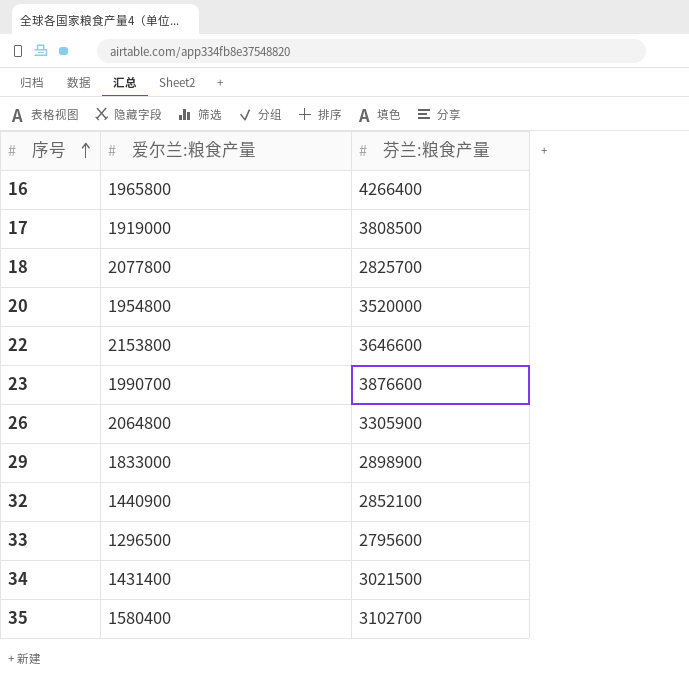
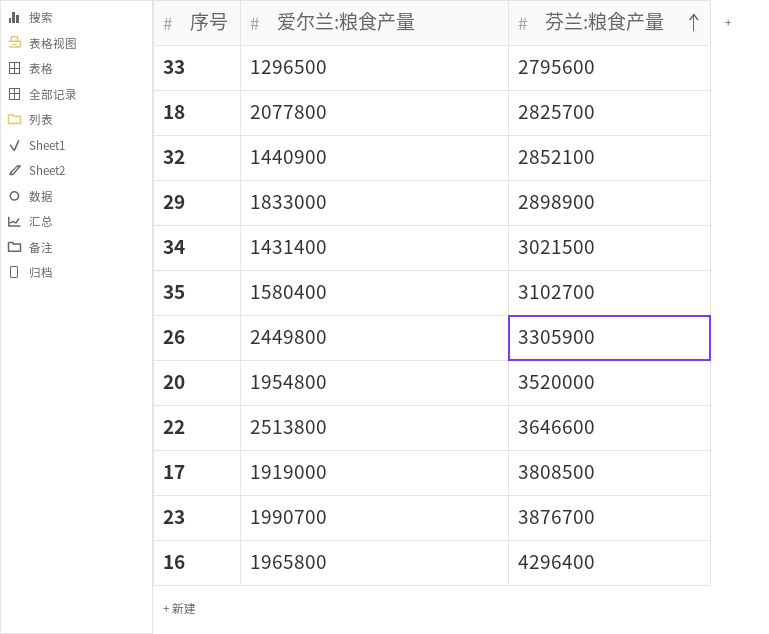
row order: 序号 ascending -> 芬兰:粮食产量 ascending
26 | 爱尔兰:粮食产量: 2064800 -> 2449800
22 | 爱尔兰:粮食产量: 2153800 -> 2513800
23 | 芬兰:粮食产量: 3876600 -> 3876700
16 | 芬兰:粮食产量: 4266400 -> 4296400

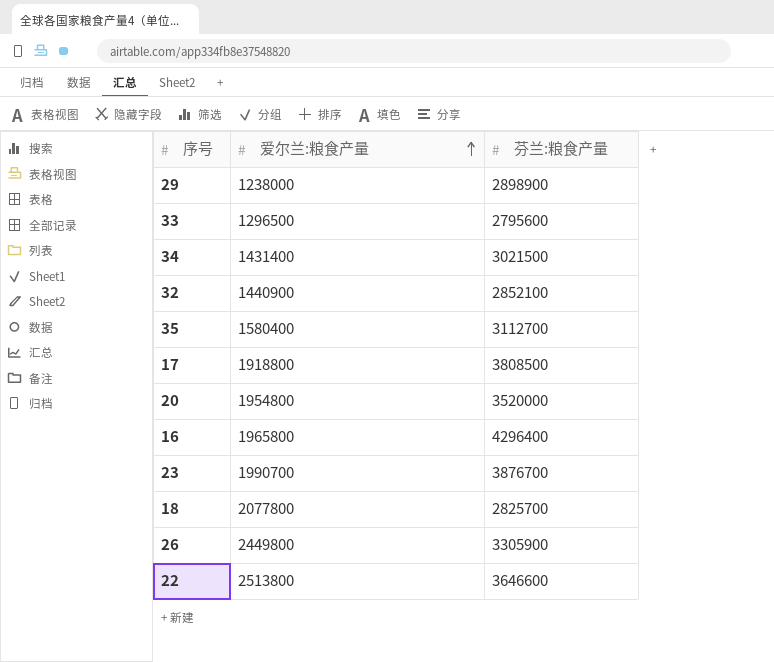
row order: 芬兰:粮食产量 ascending -> 爱尔兰:粮食产量 ascending
29 | 爱尔兰:粮食产量: 1833000 -> 1238000
35 | 芬兰:粮食产量: 3102700 -> 3112700
17 | 爱尔兰:粮食产量: 1919000 -> 1918800

